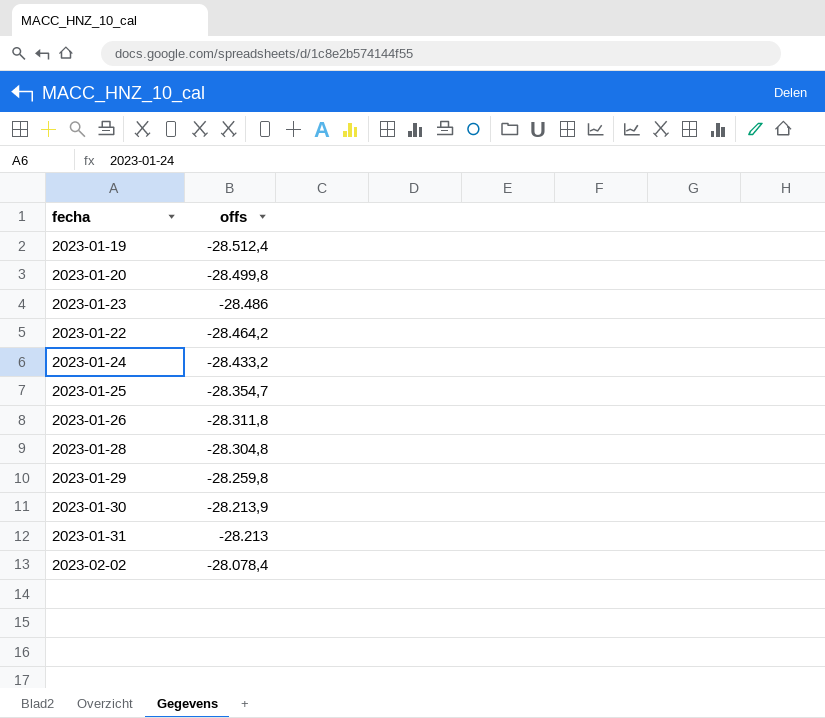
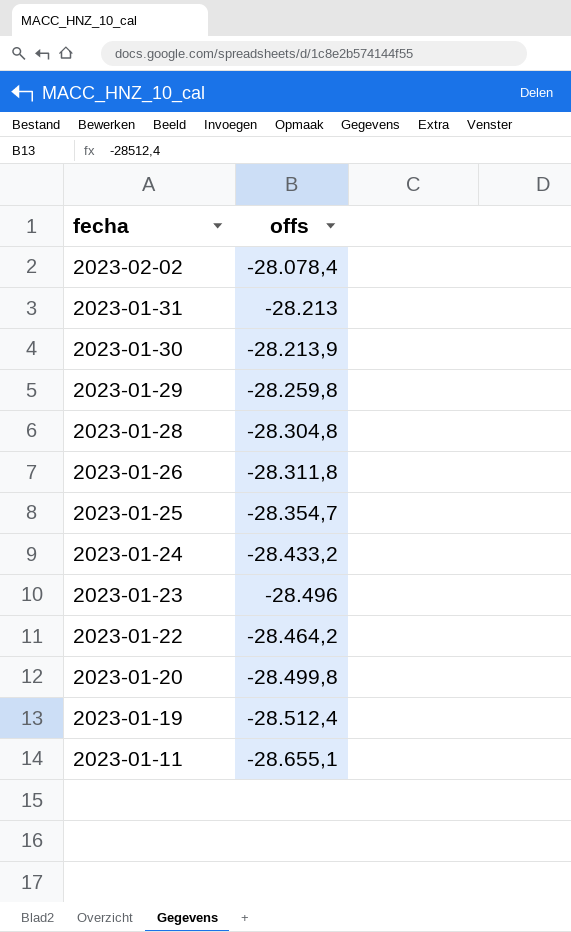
row order: offs ascending -> fecha descending
2023-01-23 | offs: -28.486 -> -28.496
row 2023-01-11: none -> -28.655,1

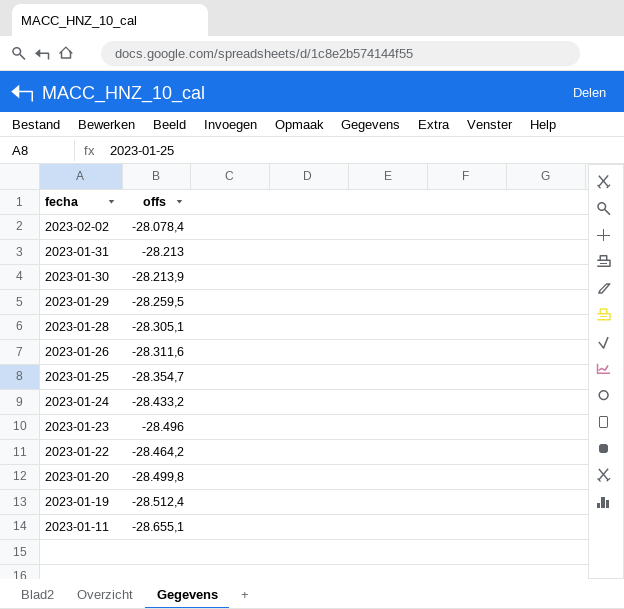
2023-01-29 | offs: -28.259,8 -> -28.259,5
2023-01-28 | offs: -28.304,8 -> -28.305,1
2023-01-26 | offs: -28.311,8 -> -28.311,6

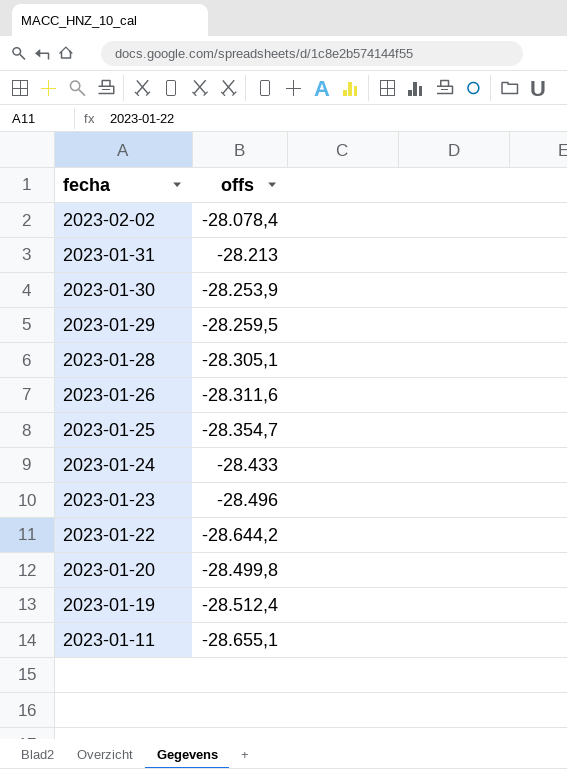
2023-01-30 | offs: -28.213,9 -> -28.253,9
2023-01-24 | offs: -28.433,2 -> -28.433
2023-01-22 | offs: -28.464,2 -> -28.644,2

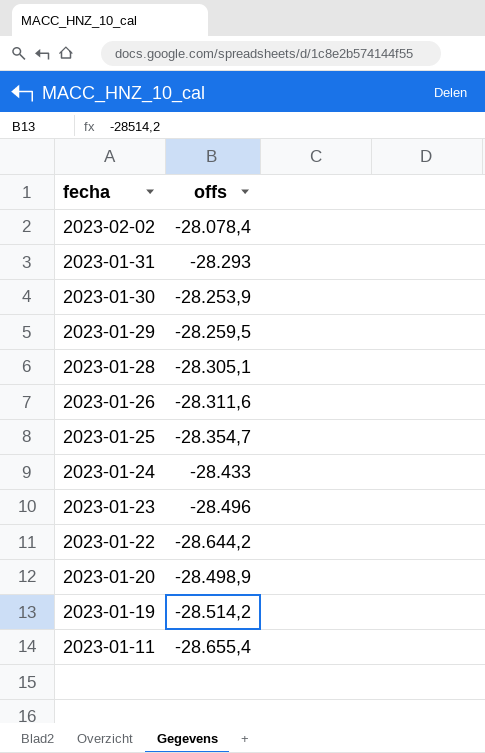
2023-01-31 | offs: -28.213 -> -28.293
2023-01-20 | offs: -28.499,8 -> -28.498,9
2023-01-19 | offs: -28.512,4 -> -28.514,2
2023-01-11 | offs: -28.655,1 -> -28.655,4

